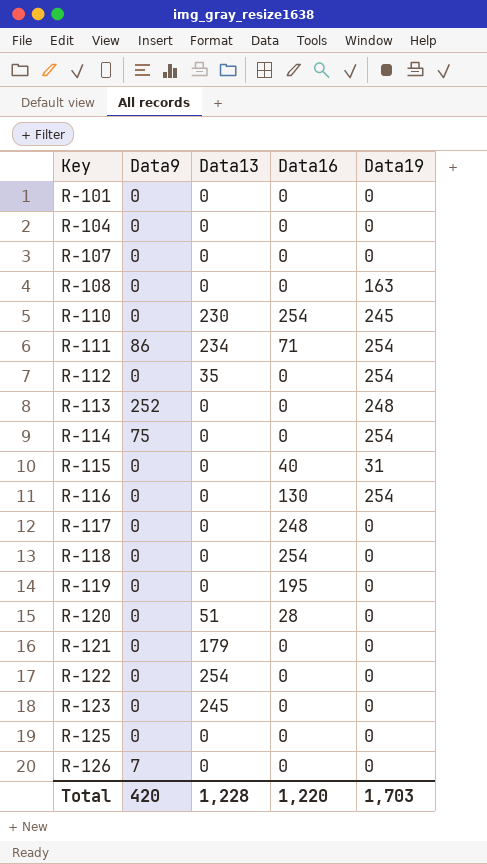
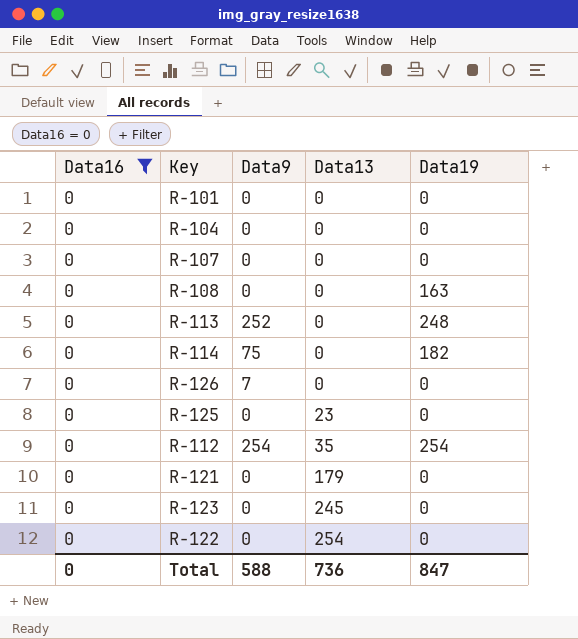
filter: none -> Data16 = 0
row order: Key ascending -> Data13 ascending
column Data16 | position: 4 -> 1
R-114 | Data19: 254 -> 182
R-125 | Data13: 0 -> 23
R-112 | Data9: 0 -> 254
Total | Data16: 1,220 -> 0
Total | Data9: 420 -> 588
Total | Data13: 1,228 -> 736
Total | Data19: 1,703 -> 847

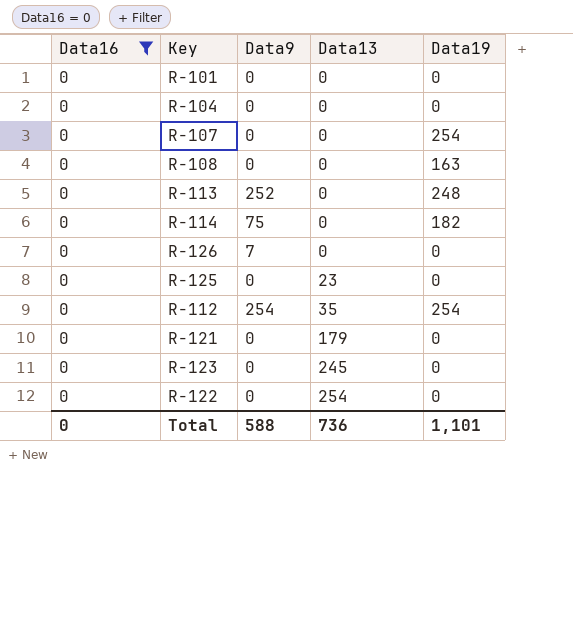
R-107 | Data19: 0 -> 254
Total | Data19: 847 -> 1,101

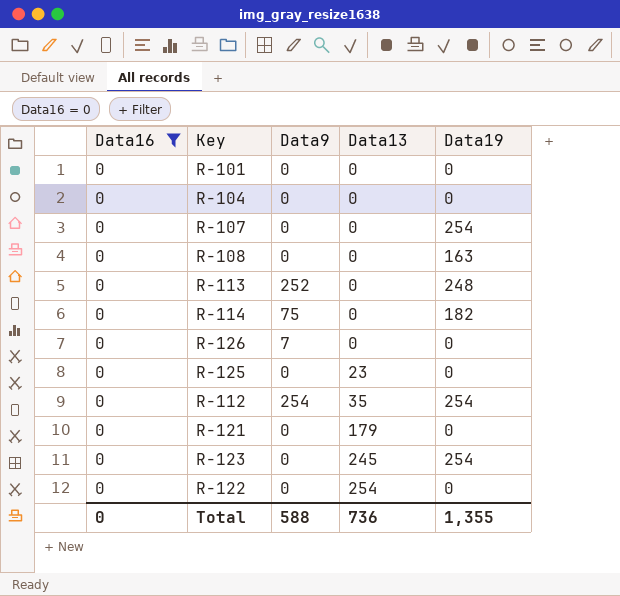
R-123 | Data19: 0 -> 254
Total | Data19: 1,101 -> 1,355

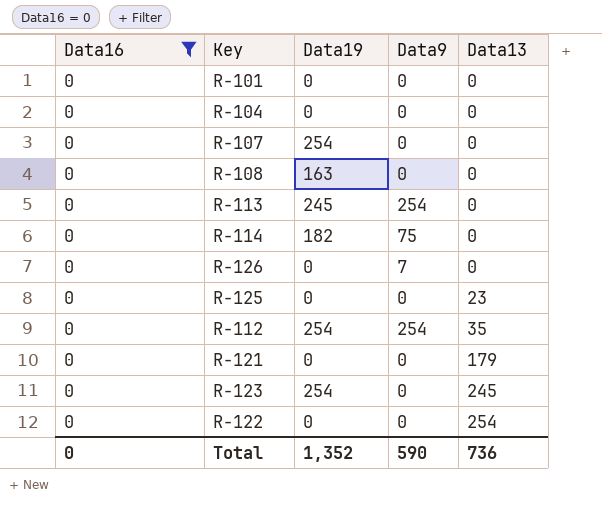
column Data19 | position: 5 -> 3
R-113 | Data19: 248 -> 245
R-113 | Data9: 252 -> 254
Total | Data19: 1,355 -> 1,352
Total | Data9: 588 -> 590

